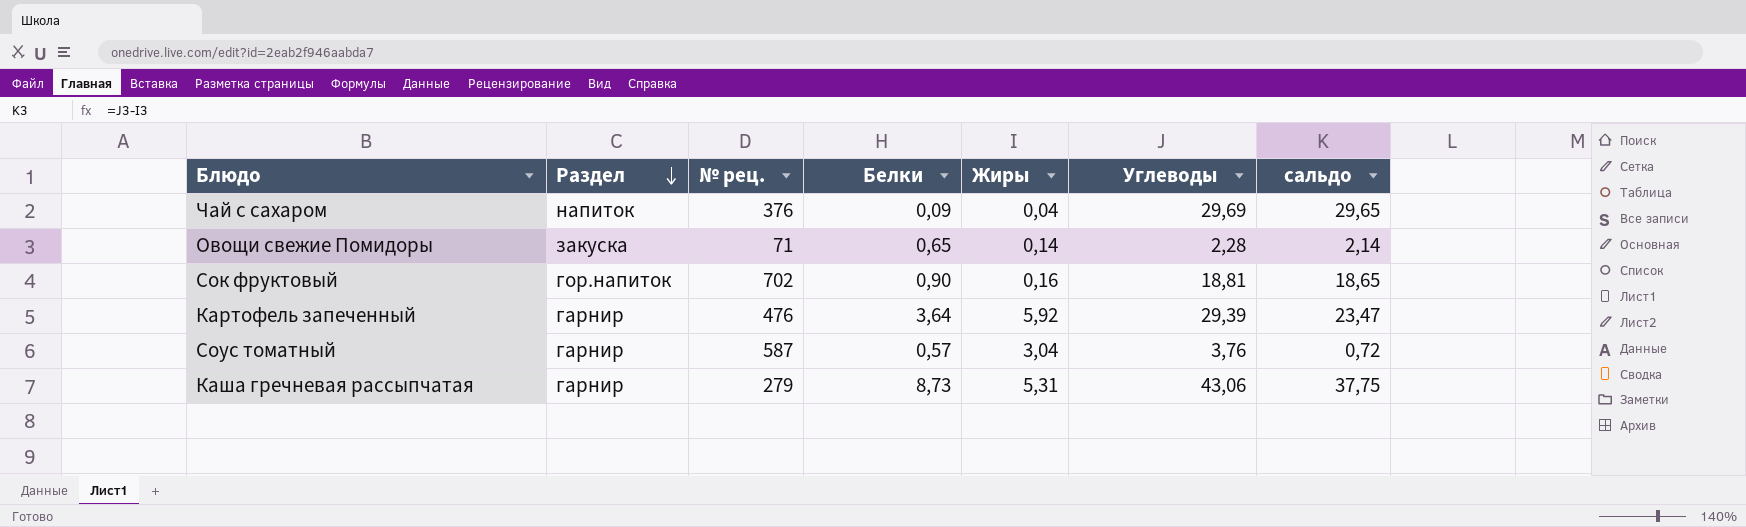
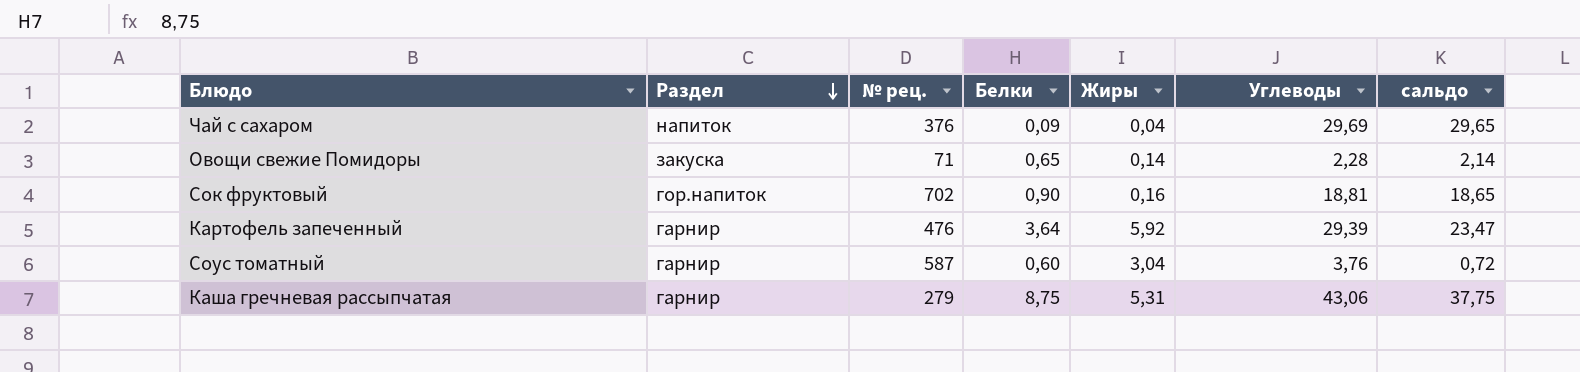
Соус томатный | Белки: 0,57 -> 0,60
Каша гречневая рассыпчатая | Белки: 8,73 -> 8,75

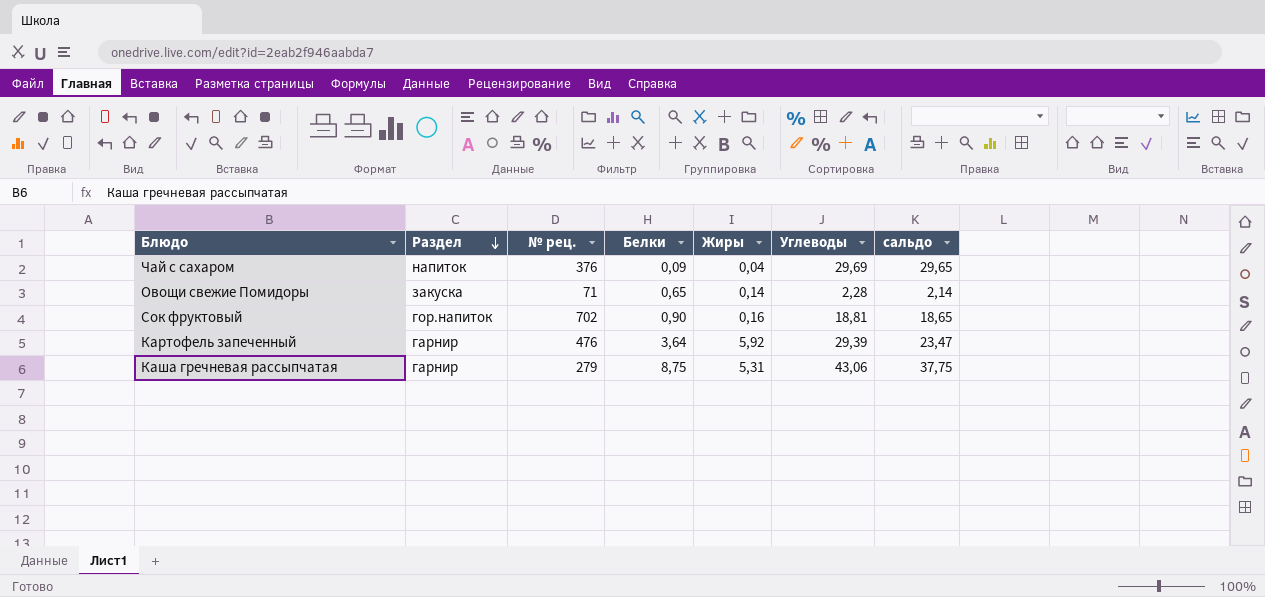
row Соус томатный: гарнир | 587 | 0,60 | 3,04 | 3,76 | 0,72 -> none

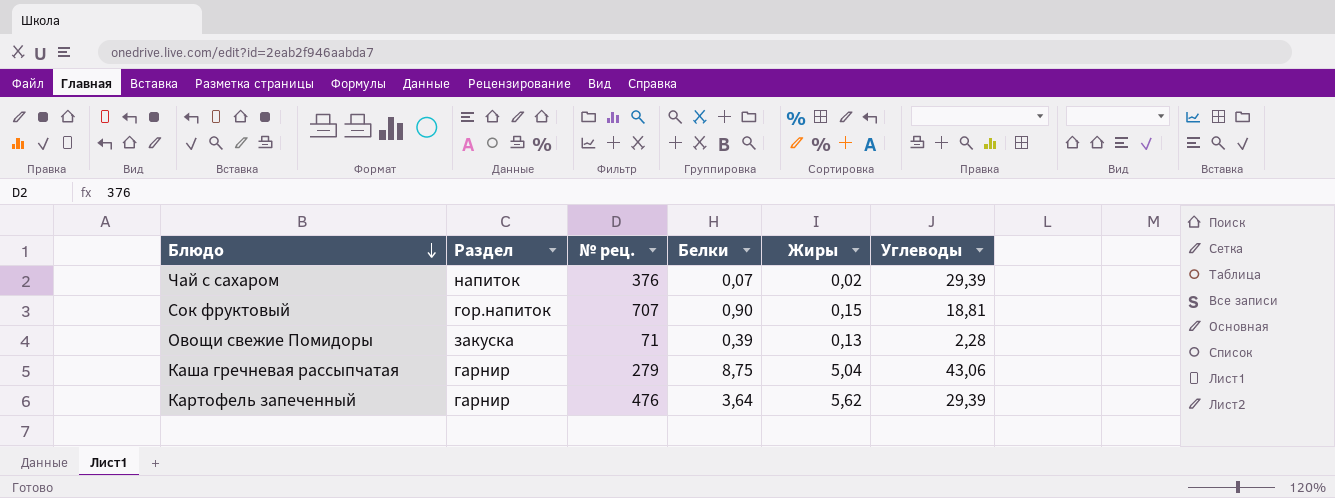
row order: Раздел descending -> Блюдо descending
column сальдо | formula: [Углеводы] - [Жиры] -> none
Чай с сахаром | Белки: 0,09 -> 0,07
Чай с сахаром | Жиры: 0,04 -> 0,02
Чай с сахаром | Углеводы: 29,69 -> 29,39
Сок фруктовый | № рец.: 702 -> 707
Сок фруктовый | Жиры: 0,16 -> 0,15
Овощи свежие Помидоры | Белки: 0,65 -> 0,39
Овощи свежие Помидоры | Жиры: 0,14 -> 0,13
Каша гречневая рассыпчатая | Жиры: 5,31 -> 5,04
Картофель запеченный | Жиры: 5,92 -> 5,62

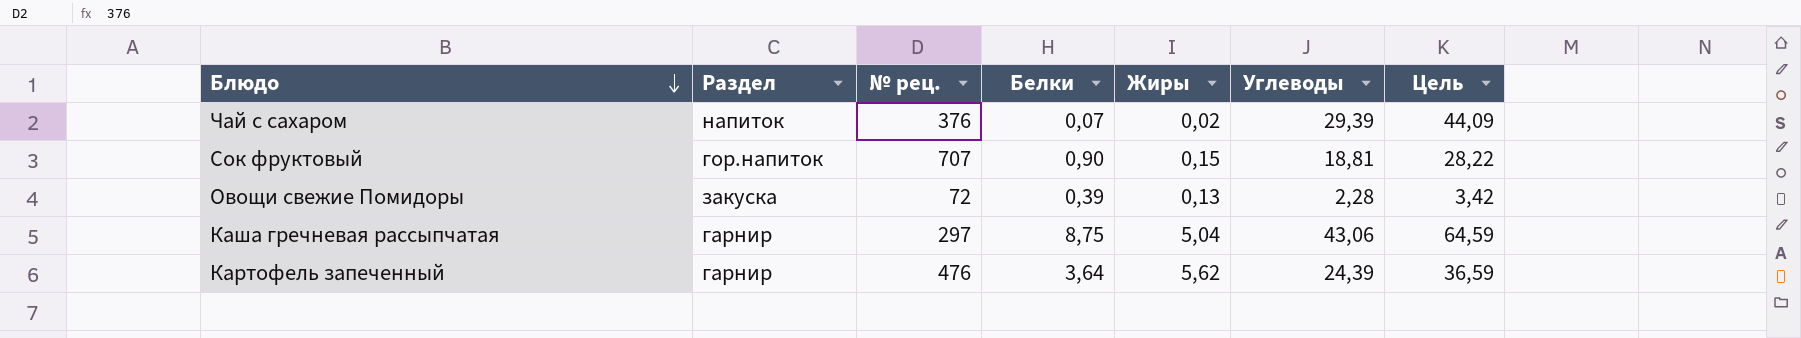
column Цель | formula: none -> [Углеводы] * 1,5
Овощи свежие Помидоры | № рец.: 71 -> 72
Каша гречневая рассыпчатая | № рец.: 279 -> 297
Картофель запеченный | Углеводы: 29,39 -> 24,39

